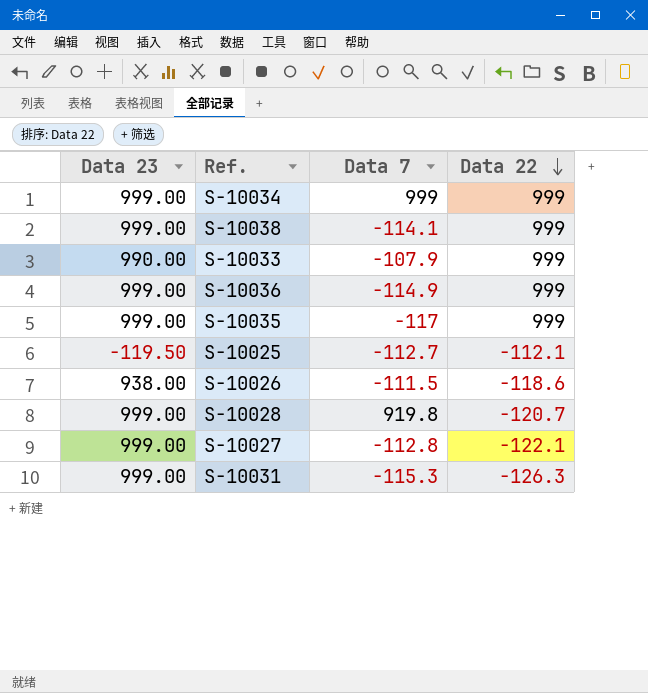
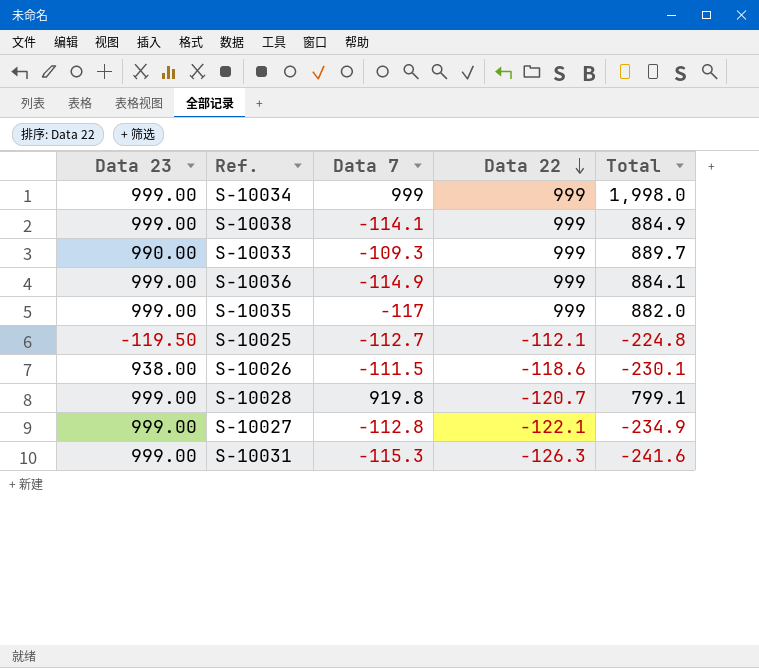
column Total | formula: none -> [Data 7] + [Data 22]
S-10033 | Data 7: -107.9 -> -109.3

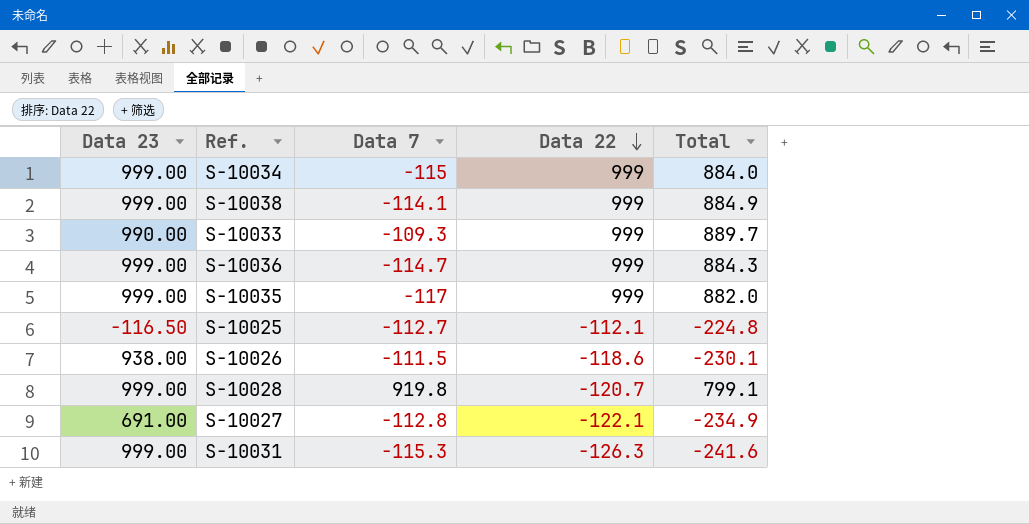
S-10034 | Data 7: 999 -> -115
S-10034 | Total: 1,998.0 -> 884.0
S-10036 | Data 7: -114.9 -> -114.7
S-10036 | Total: 884.1 -> 884.3
S-10025 | Data 23: -119.50 -> -116.50
S-10027 | Data 23: 999.00 -> 691.00

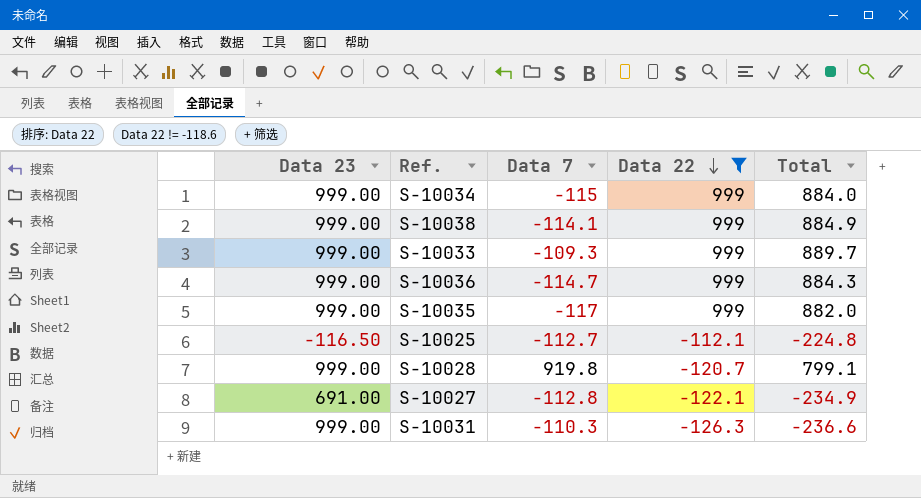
filter: none -> Data 22 != -118.6
S-10033 | Data 23: 990.00 -> 999.00
S-10031 | Data 7: -115.3 -> -110.3
S-10031 | Total: -241.6 -> -236.6

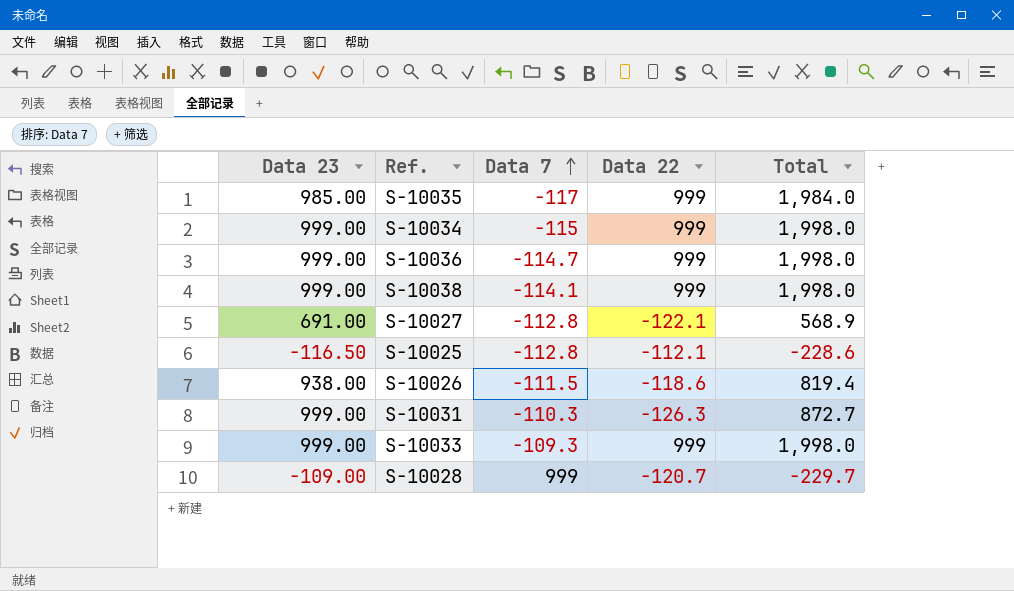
filter: Data 22 != -118.6 -> none
row order: Data 22 descending -> Data 7 ascending
column Total | formula: [Data 7] + [Data 22] -> [Data 23] + [Data 22]
S-10035 | Data 23: 999.00 -> 985.00
S-10025 | Data 7: -112.7 -> -112.8
S-10028 | Data 23: 999.00 -> -109.00
S-10028 | Data 7: 919.8 -> 999

